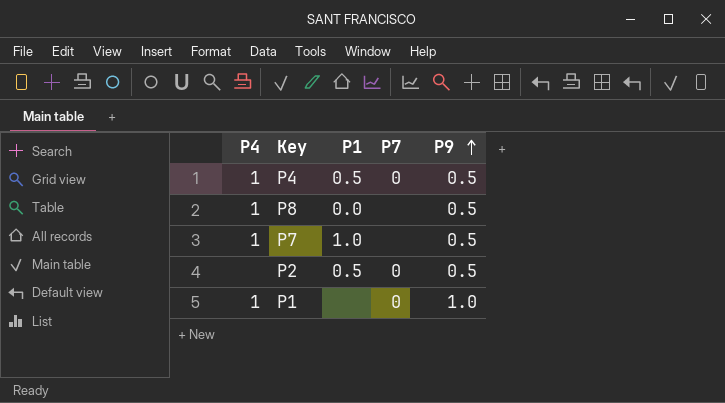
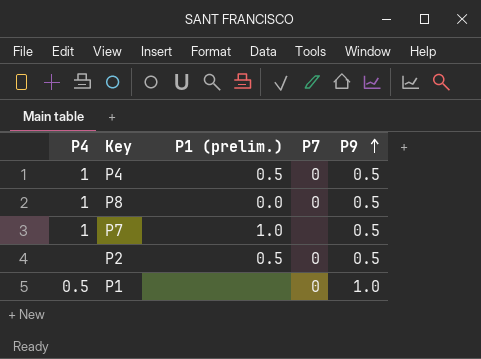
column name: P1 -> P1 (prelim.)
P8 | P7: none -> 0
P1 | P4: 1 -> 0.5

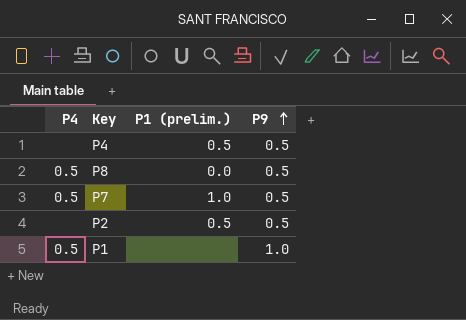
column P7 | position: 4 -> none
P4 | P4: 1 -> none
P8 | P4: 1 -> 0.5
P7 | P4: 1 -> 0.5

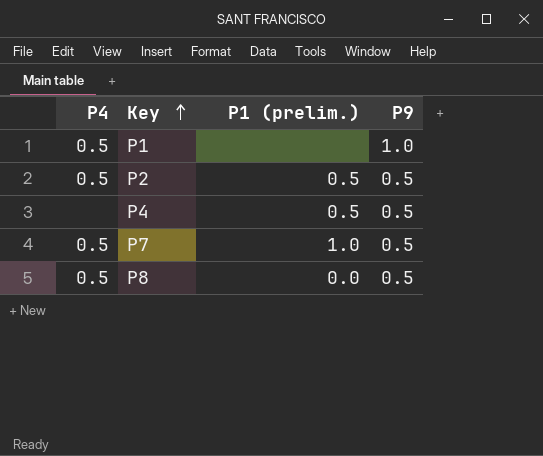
row order: P9 ascending -> Key ascending
P2 | P4: none -> 0.5

